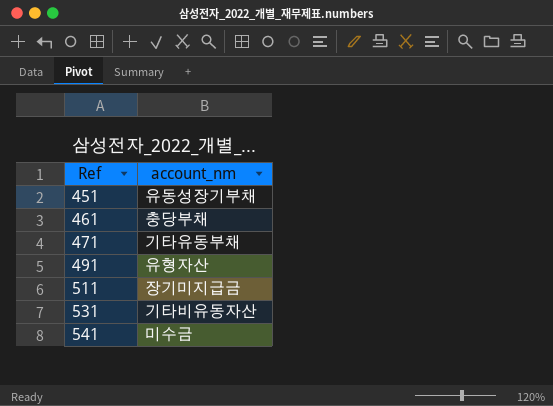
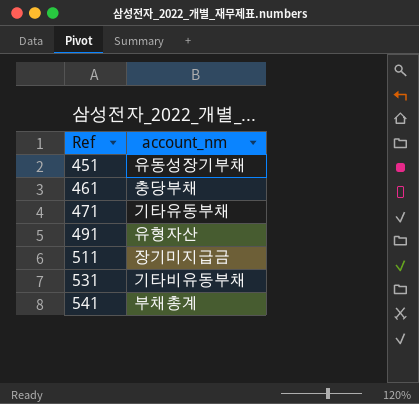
531 | account_nm: 기타비유동자산 -> 기타비유동부채
541 | account_nm: 미수금 -> 부채총계

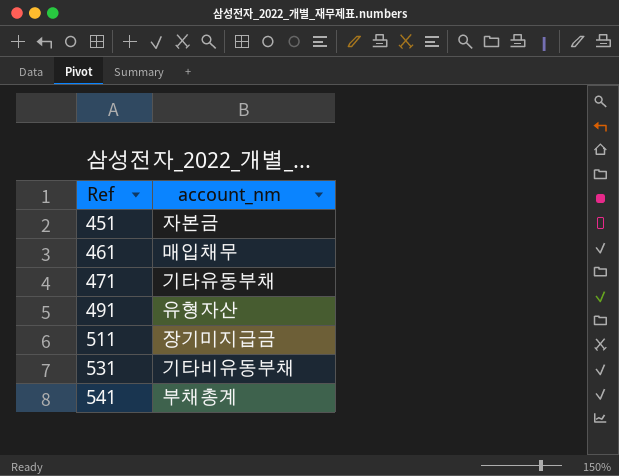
451 | account_nm: 유동성장기부채 -> 자본금
461 | account_nm: 충당부채 -> 매입채무

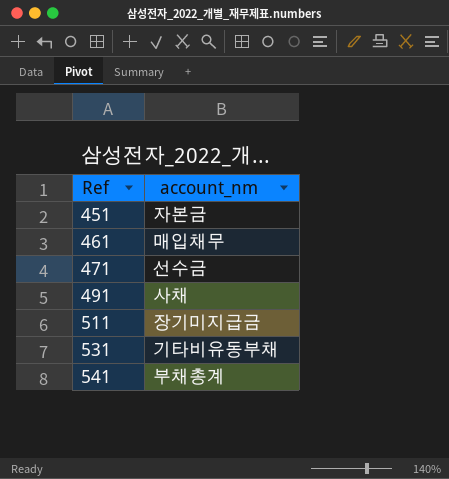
471 | account_nm: 기타유동부채 -> 선수금
491 | account_nm: 유형자산 -> 사채

